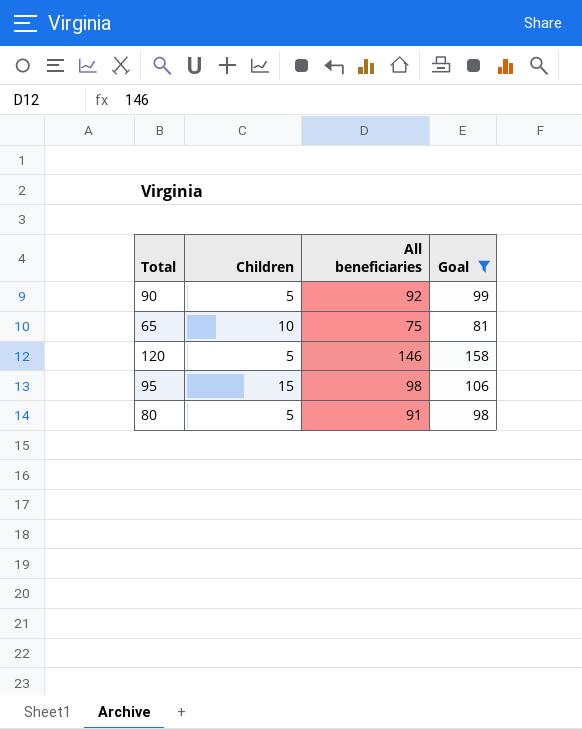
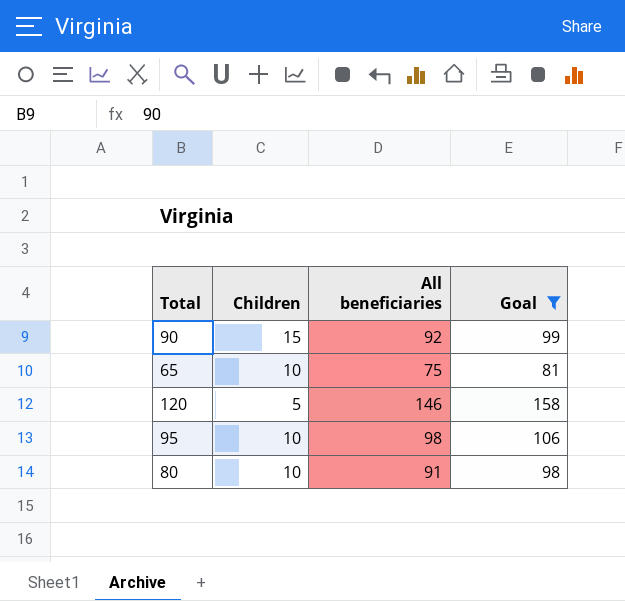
90 | Children: 5 -> 15
95 | Children: 15 -> 10
80 | Children: 5 -> 10

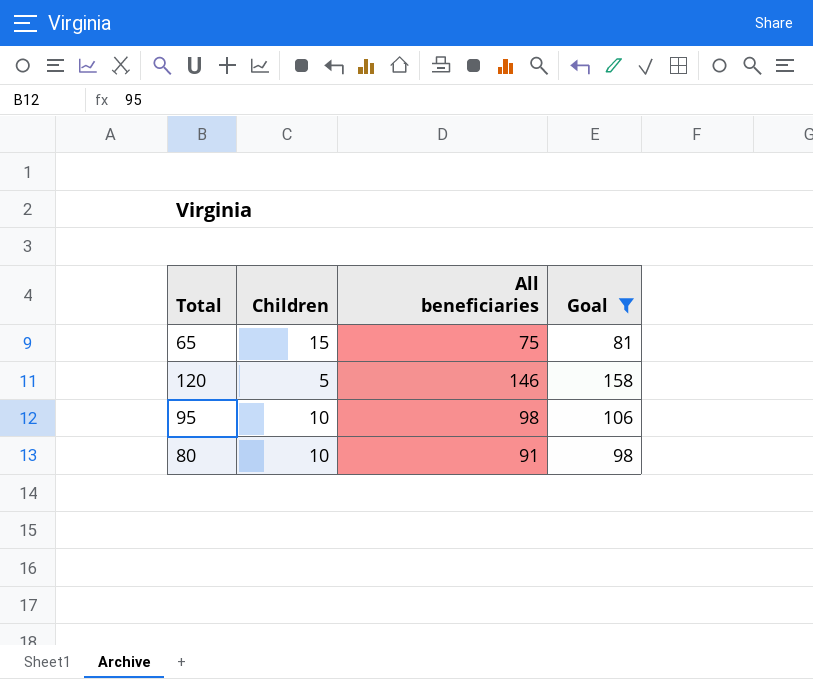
row 90: 15 | 92 | 99 -> none
65 | Children: 10 -> 15

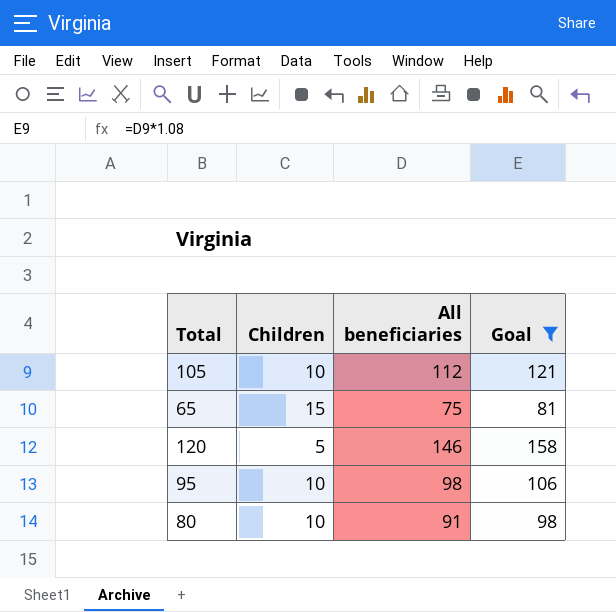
row 105: none -> 10 | 112 | 121

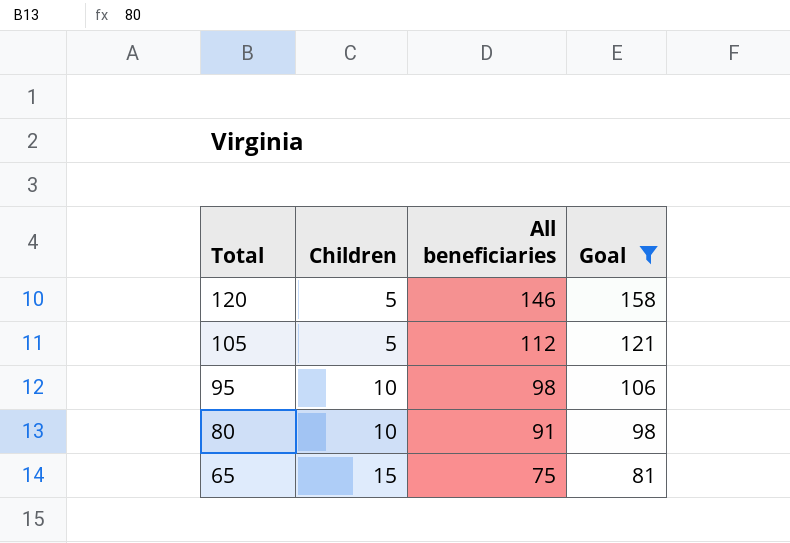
row order: none -> Total descending
105 | Children: 10 -> 5

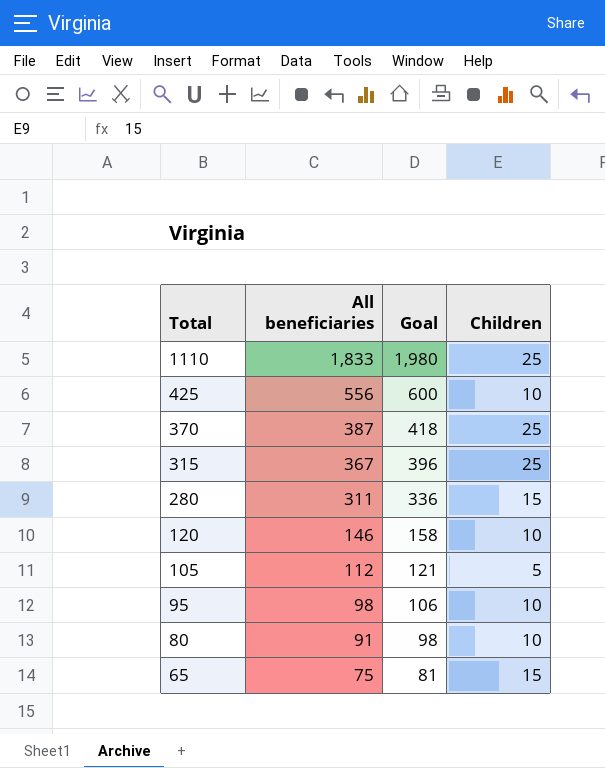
filter: Goal <= 158 -> none
column Children | position: 2 -> 4
120 | Children: 5 -> 10

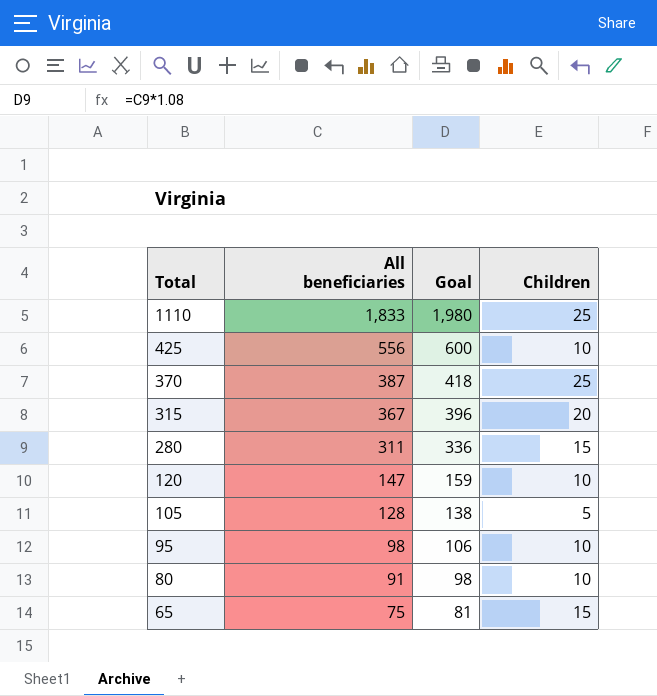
315 | Children: 25 -> 20
120 | All beneficiaries: 146 -> 147
120 | Goal: 158 -> 159
105 | All beneficiaries: 112 -> 128
105 | Goal: 121 -> 138

